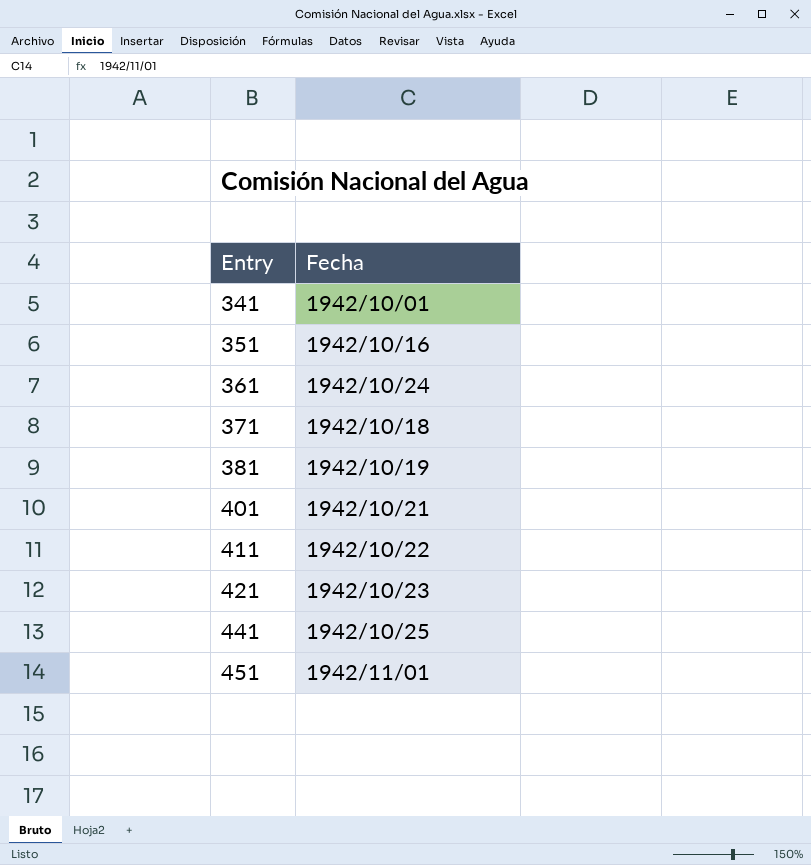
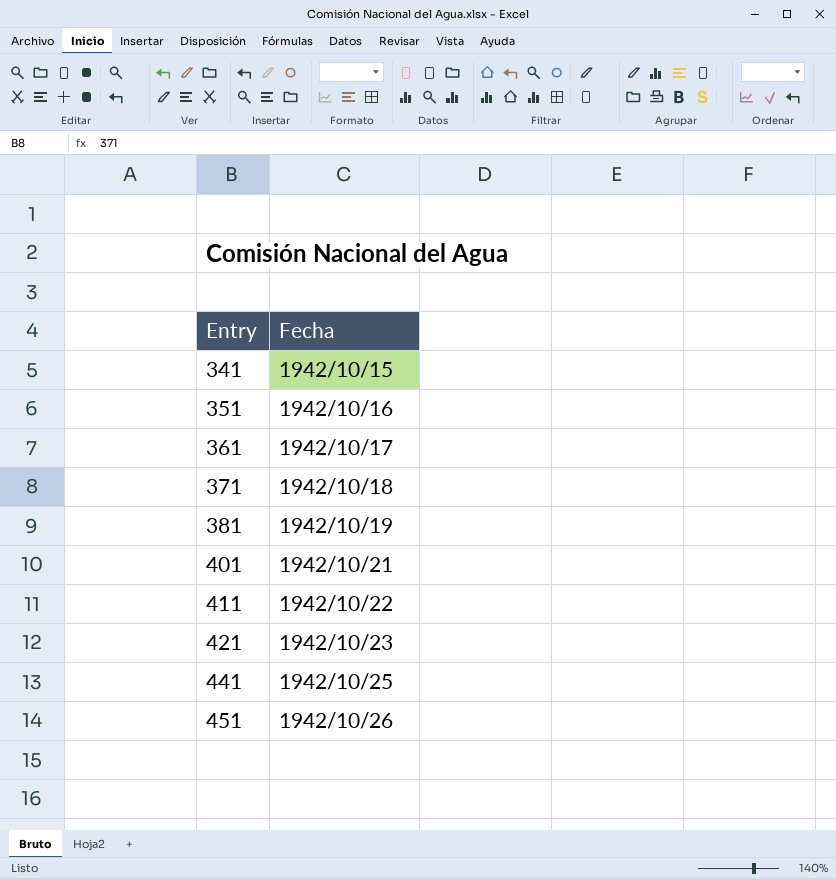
341 | Fecha: 1942/10/01 -> 1942/10/15
361 | Fecha: 1942/10/24 -> 1942/10/17
451 | Fecha: 1942/11/01 -> 1942/10/26

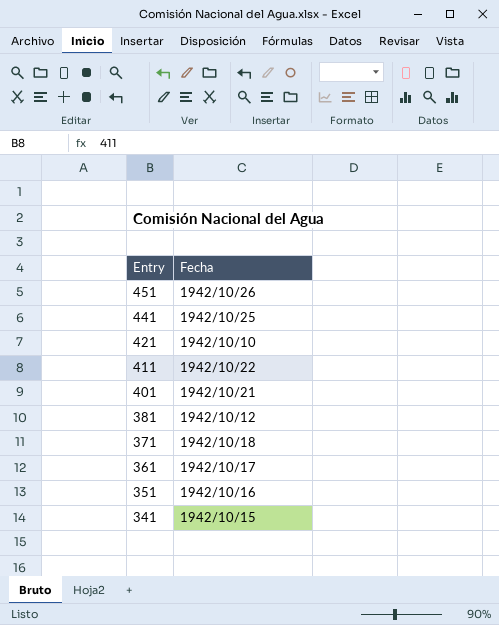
row order: Entry ascending -> Entry descending
421 | Fecha: 1942/10/23 -> 1942/10/10
381 | Fecha: 1942/10/19 -> 1942/10/12

